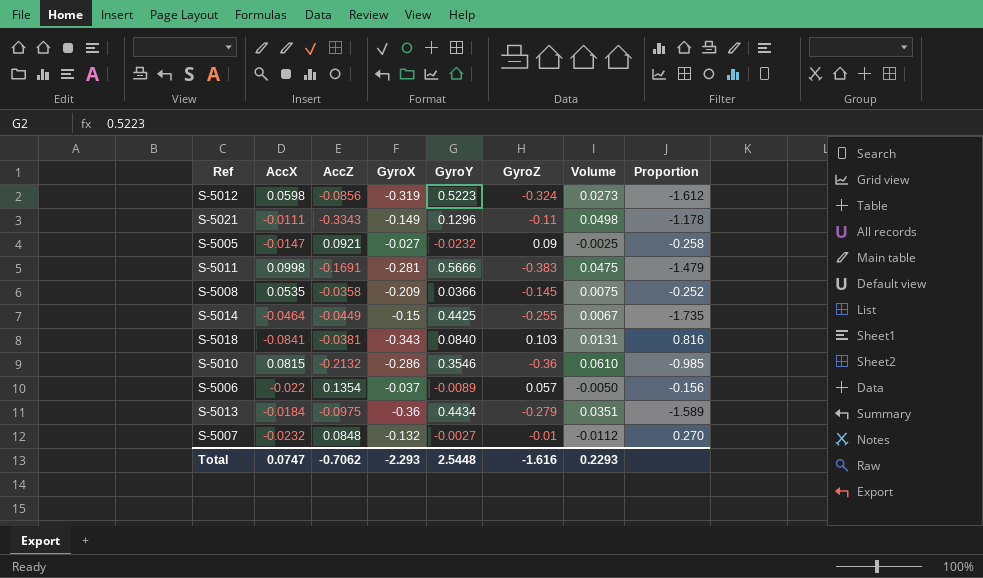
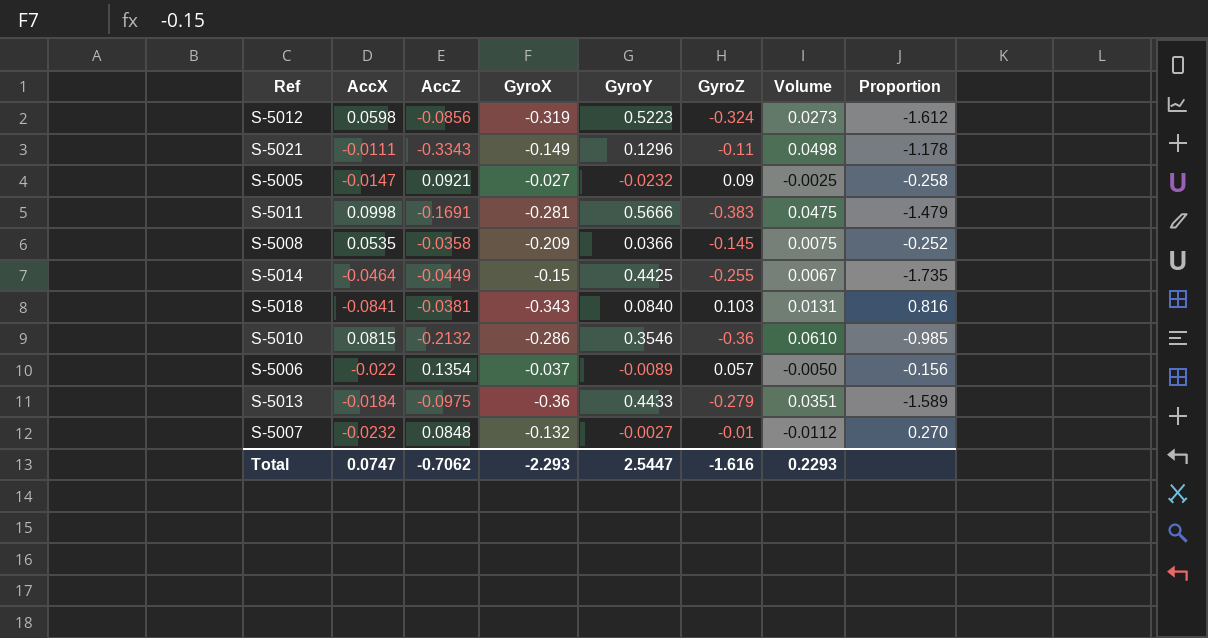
S-5013 | GyroY: 0.4434 -> 0.4433
Total | GyroY: 2.5448 -> 2.5447

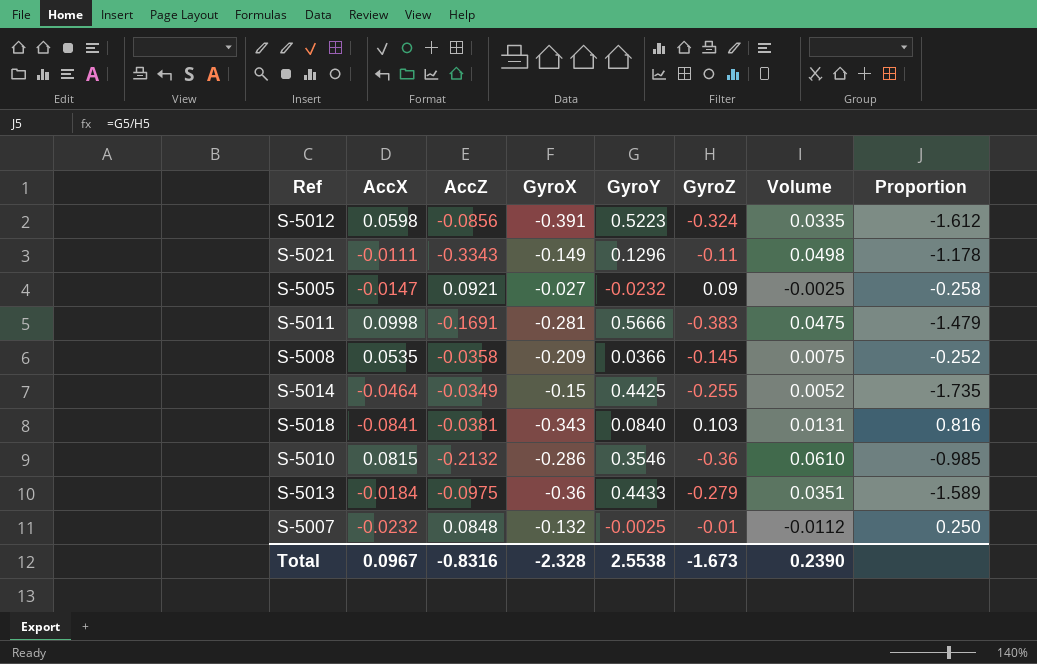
row S-5006: -0.022 | 0.1354 | -0.037 | -0.0089 | 0.057 | -0.0050 | -0.156 -> none
S-5012 | GyroX: -0.319 -> -0.391
S-5012 | Volume: 0.0273 -> 0.0335
S-5014 | AccZ: -0.0449 -> -0.0349
S-5014 | Volume: 0.0067 -> 0.0052
S-5007 | GyroY: -0.0027 -> -0.0025
S-5007 | Proportion: 0.270 -> 0.250
Total | AccX: 0.0747 -> 0.0967
Total | AccZ: -0.7062 -> -0.8316
Total | GyroX: -2.293 -> -2.328
Total | GyroY: 2.5447 -> 2.5538
Total | GyroZ: -1.616 -> -1.673
Total | Volume: 0.2293 -> 0.2390

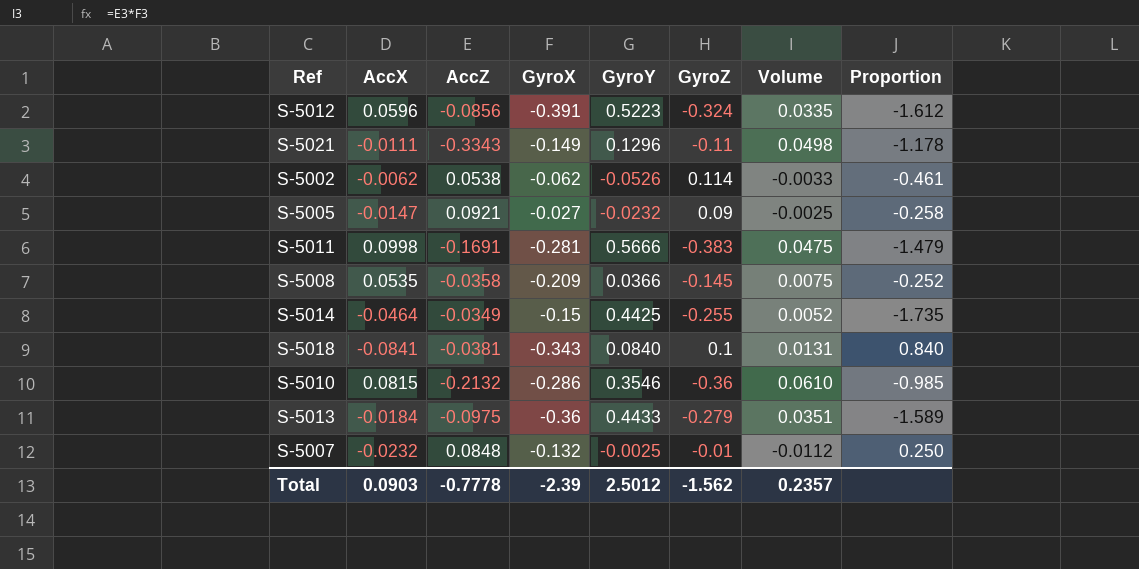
S-5012 | AccX: 0.0598 -> 0.0596
row S-5002: none -> -0.0062 | 0.0538 | -0.062 | -0.0526 | 0.114 | -0.0033 | -0.461
S-5018 | GyroZ: 0.103 -> 0.1
S-5018 | Proportion: 0.816 -> 0.840
Total | AccX: 0.0967 -> 0.0903
Total | AccZ: -0.8316 -> -0.7778
Total | GyroX: -2.328 -> -2.39
Total | GyroY: 2.5538 -> 2.5012
Total | GyroZ: -1.673 -> -1.562
Total | Volume: 0.2390 -> 0.2357

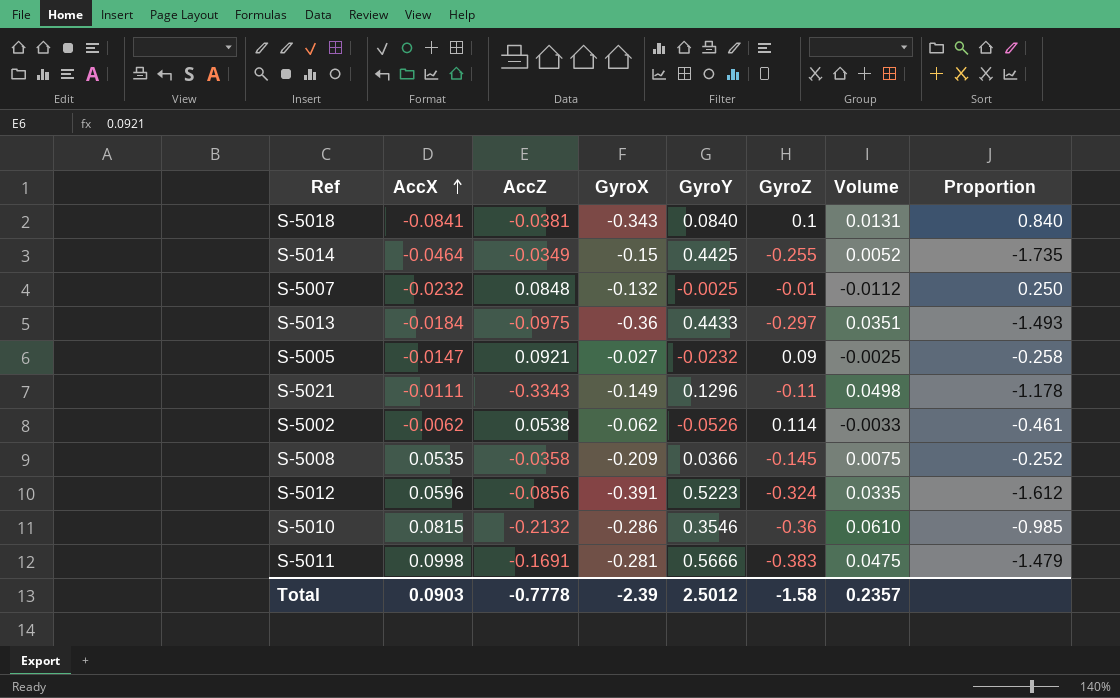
row order: none -> AccX ascending
S-5013 | GyroZ: -0.279 -> -0.297
S-5013 | Proportion: -1.589 -> -1.493
Total | GyroZ: -1.562 -> -1.58

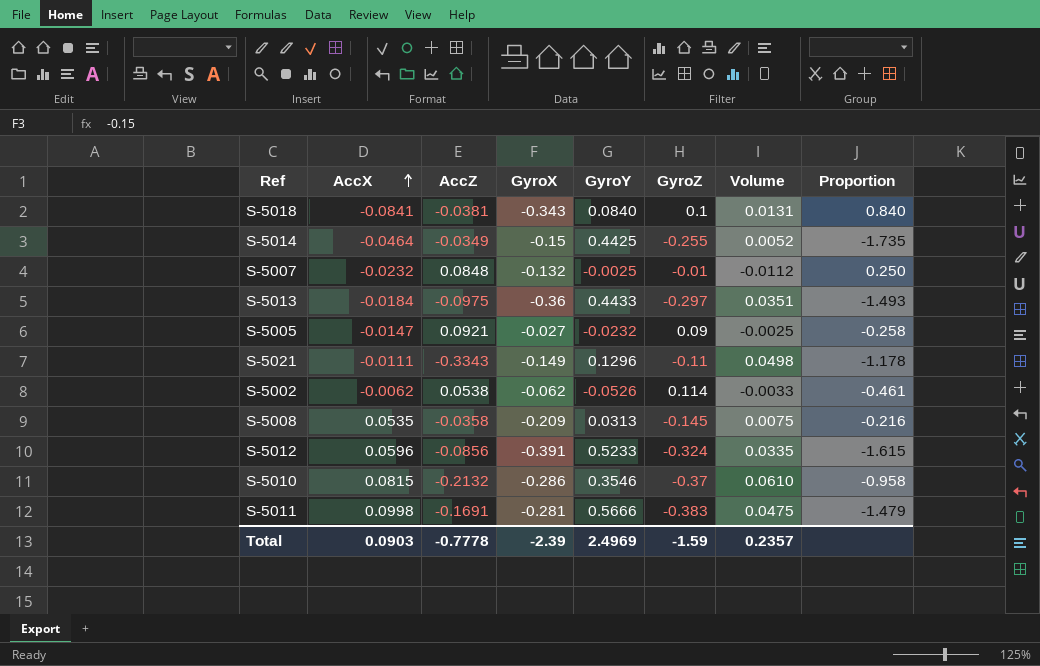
S-5008 | GyroY: 0.0366 -> 0.0313
S-5008 | Proportion: -0.252 -> -0.216
S-5012 | GyroY: 0.5223 -> 0.5233
S-5012 | Proportion: -1.612 -> -1.615
S-5010 | GyroZ: -0.36 -> -0.37
S-5010 | Proportion: -0.985 -> -0.958
Total | GyroY: 2.5012 -> 2.4969
Total | GyroZ: -1.58 -> -1.59

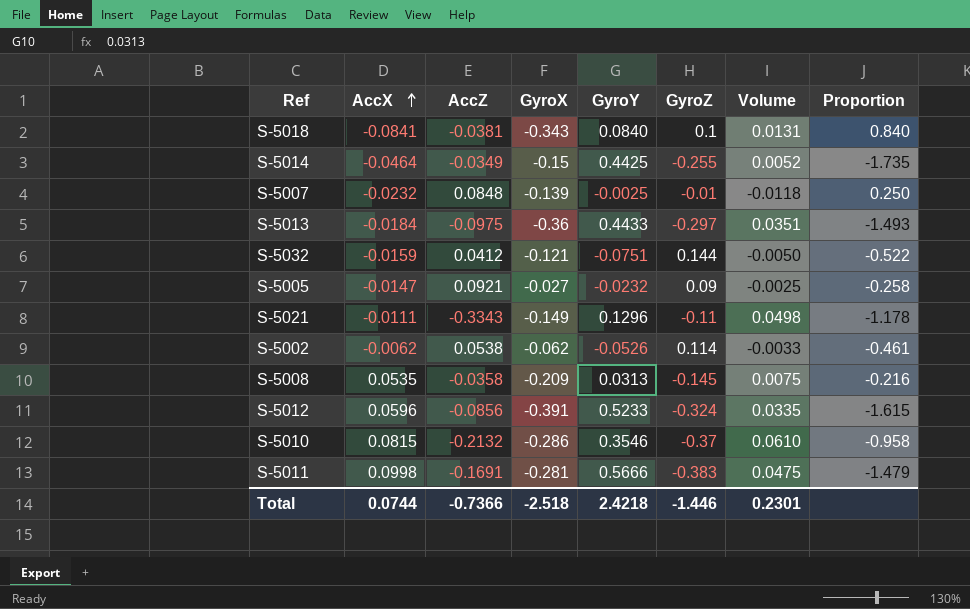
S-5007 | GyroX: -0.132 -> -0.139
S-5007 | Volume: -0.0112 -> -0.0118
row S-5032: none -> -0.0159 | 0.0412 | -0.121 | -0.0751 | 0.144 | -0.0050 | -0.522
Total | AccX: 0.0903 -> 0.0744
Total | AccZ: -0.7778 -> -0.7366
Total | GyroX: -2.39 -> -2.518
Total | GyroY: 2.4969 -> 2.4218
Total | GyroZ: -1.59 -> -1.446
Total | Volume: 0.2357 -> 0.2301

